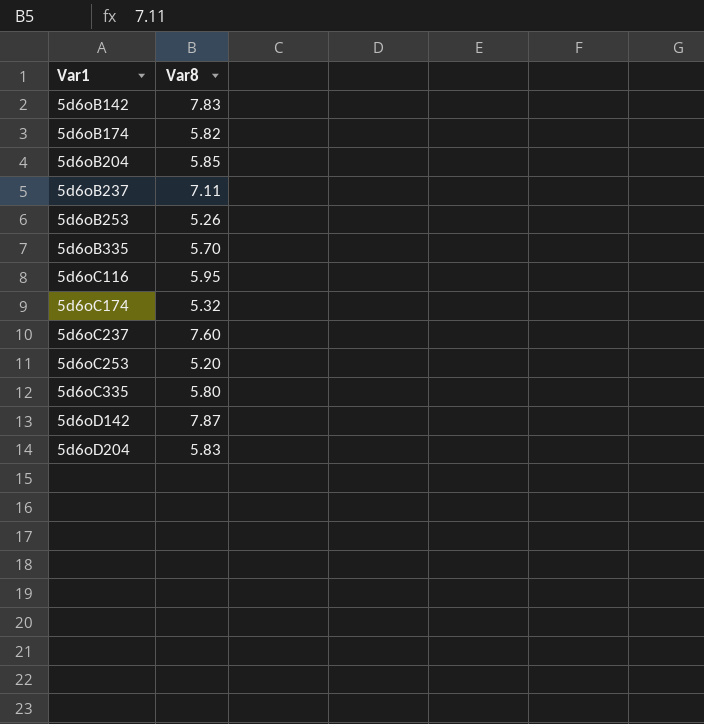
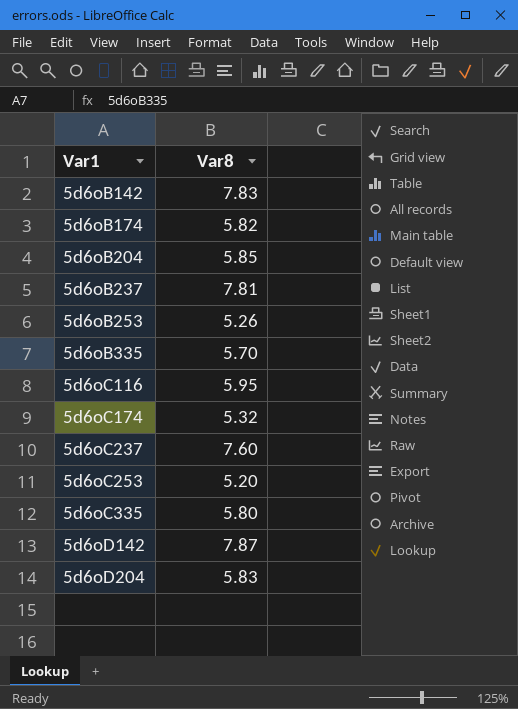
5d6oB237 | Var8: 7.11 -> 7.81

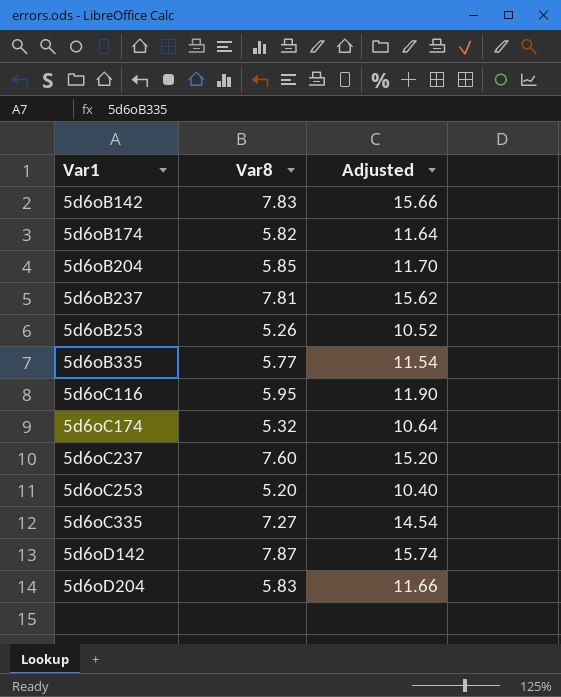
column Adjusted | formula: none -> [Var8] * 2
5d6oB335 | Var8: 5.70 -> 5.77
5d6oC335 | Var8: 5.80 -> 7.27

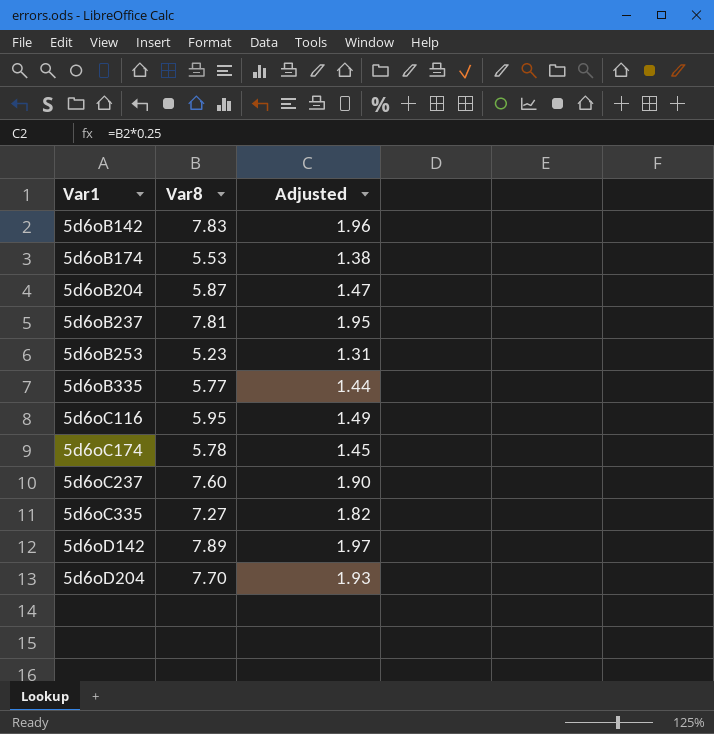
column Adjusted | formula: [Var8] * 2 -> [Var8] * 0.25
row 5d6oC253: 5.20 | 10.40 -> none
5d6oB174 | Var8: 5.82 -> 5.53
5d6oB204 | Var8: 5.85 -> 5.87
5d6oB253 | Var8: 5.26 -> 5.23
5d6oC174 | Var8: 5.32 -> 5.78
5d6oD142 | Var8: 7.87 -> 7.89
5d6oD204 | Var8: 5.83 -> 7.70

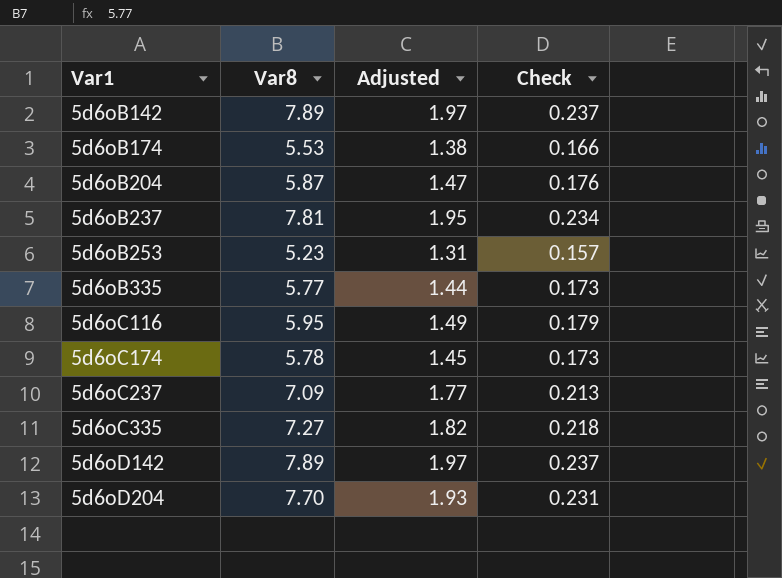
column Check | formula: none -> [Var8] * 0.03
5d6oB142 | Var8: 7.83 -> 7.89
5d6oB142 | Adjusted: 1.96 -> 1.97
5d6oC237 | Var8: 7.60 -> 7.09
5d6oC237 | Adjusted: 1.90 -> 1.77

